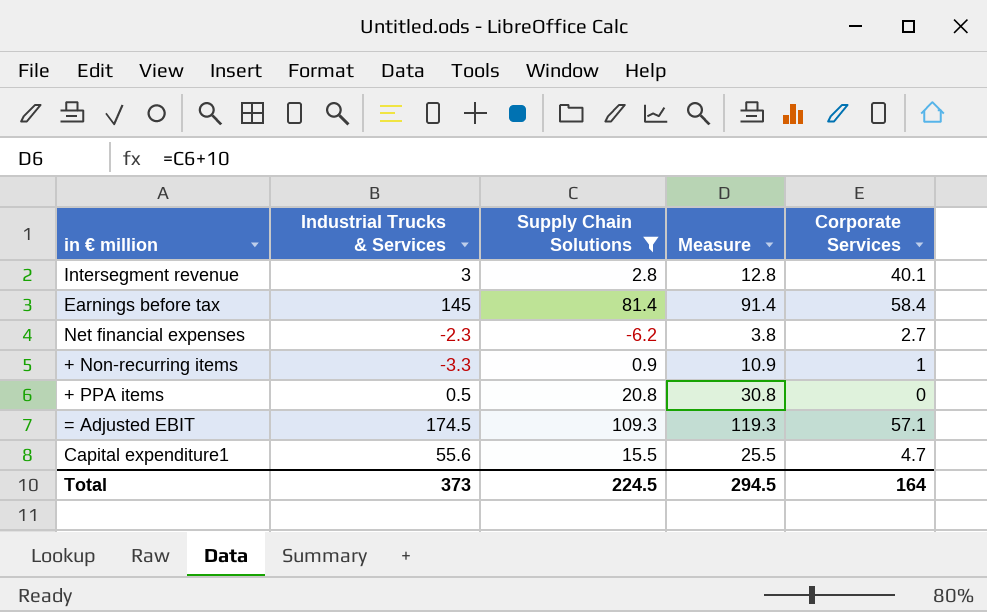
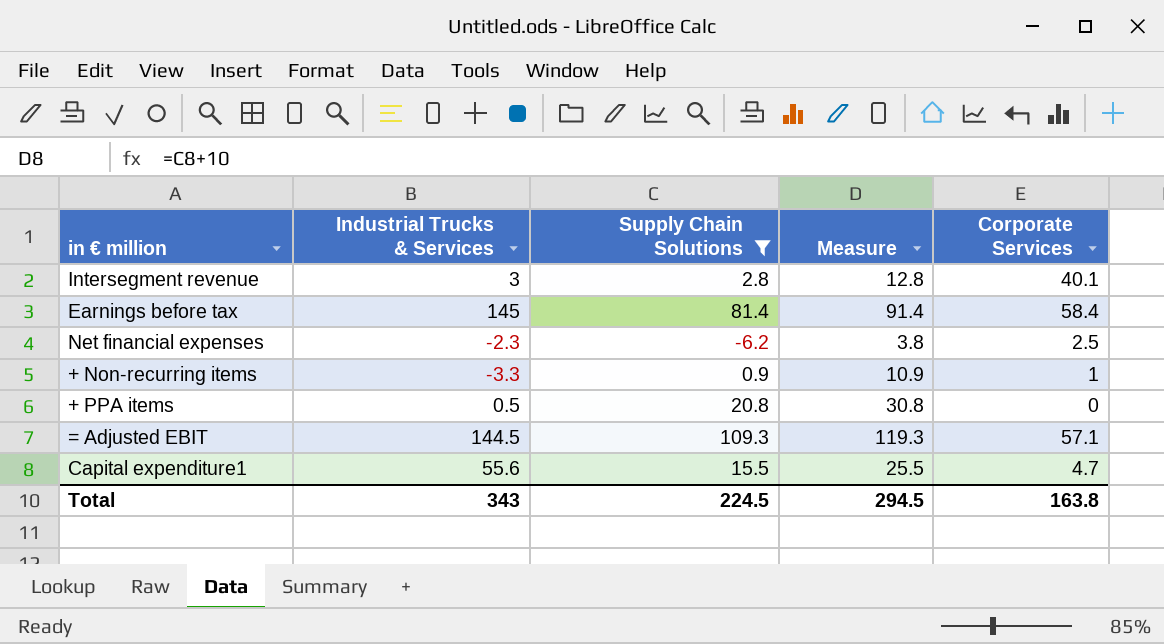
Net financial expenses | Corporate Services: 2.7 -> 2.5
= Adjusted EBIT | Industrial Trucks & Services: 174.5 -> 144.5
Total | Industrial Trucks & Services: 373 -> 343
Total | Corporate Services: 164 -> 163.8

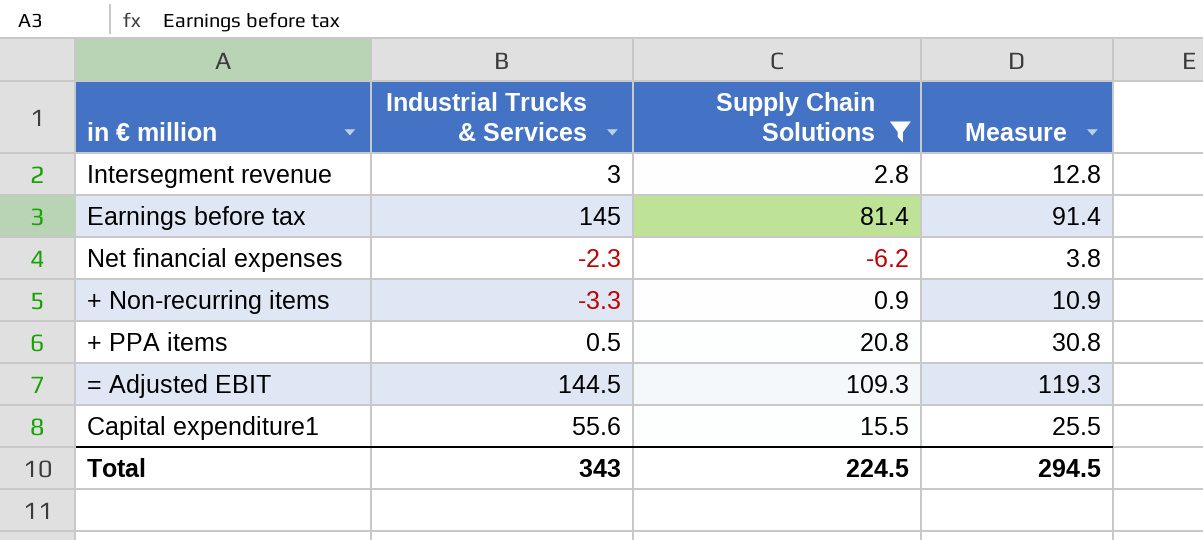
column Corporate Services | position: 5 -> none

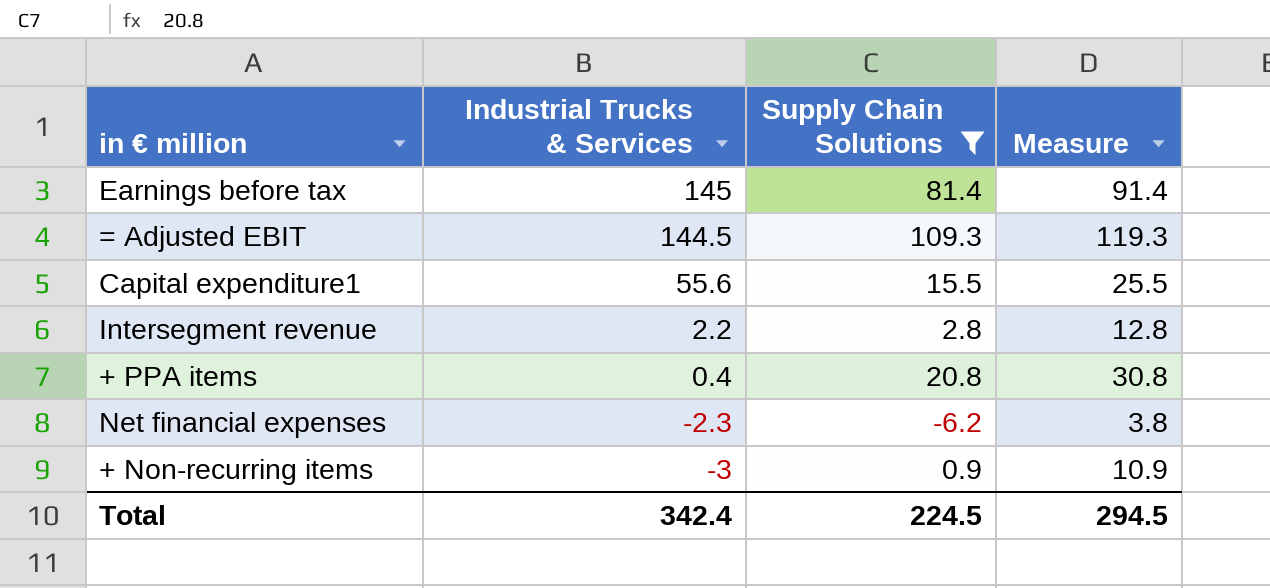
row order: none -> Industrial Trucks & Services descending
Intersegment revenue | Industrial Trucks & Services: 3 -> 2.2
+ PPA items | Industrial Trucks & Services: 0.5 -> 0.4
+ Non-recurring items | Industrial Trucks & Services: -3.3 -> -3
Total | Industrial Trucks & Services: 343 -> 342.4

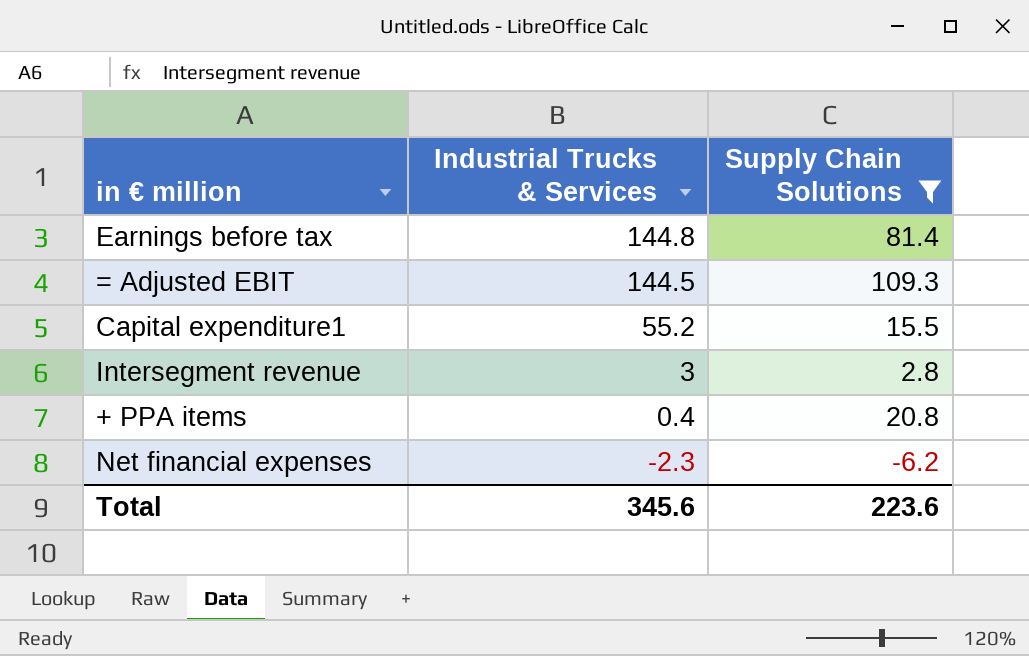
column Measure | formula: [Supply Chain Solutions] + 10 -> none
row + Non-recurring items: -3 | 0.9 | 10.9 -> none
Earnings before tax | Industrial Trucks & Services: 145 -> 144.8
Capital expenditure1 | Industrial Trucks & Services: 55.6 -> 55.2
Intersegment revenue | Industrial Trucks & Services: 2.2 -> 3
Total | Industrial Trucks & Services: 342.4 -> 345.6
Total | Supply Chain Solutions: 224.5 -> 223.6

